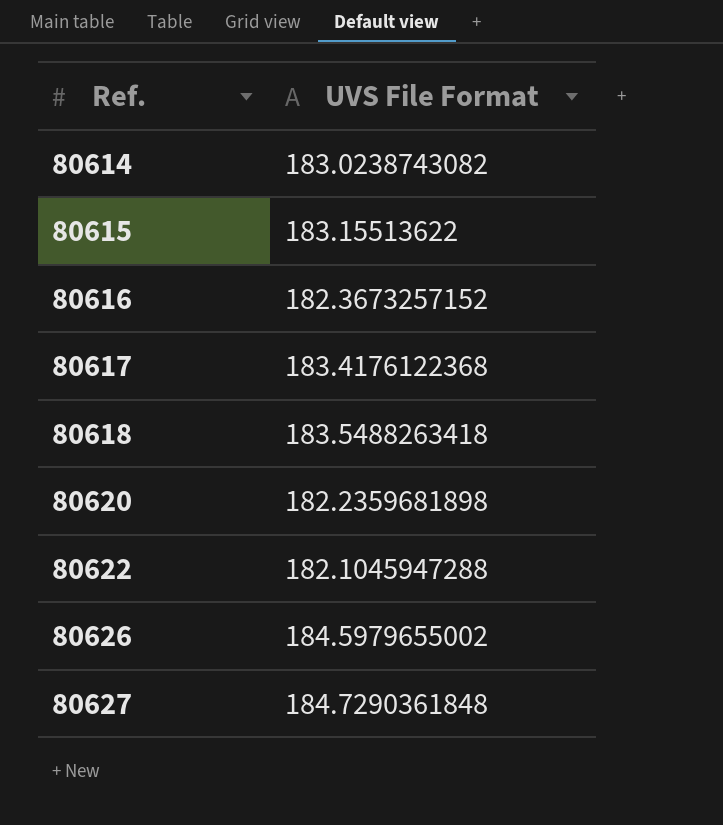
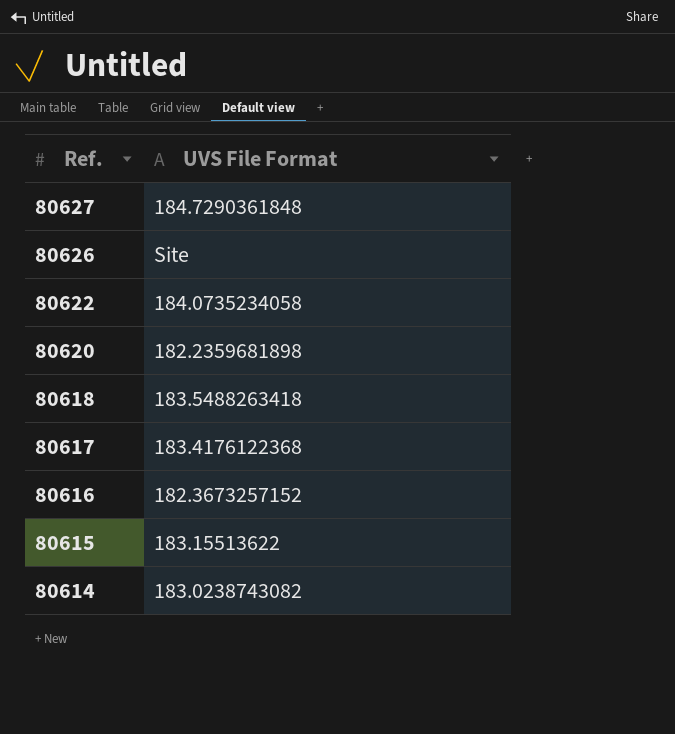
row order: Ref. ascending -> Ref. descending
80626 | UVS File Format: 184.5979655002 -> Site
80622 | UVS File Format: 182.1045947288 -> 184.0735234058

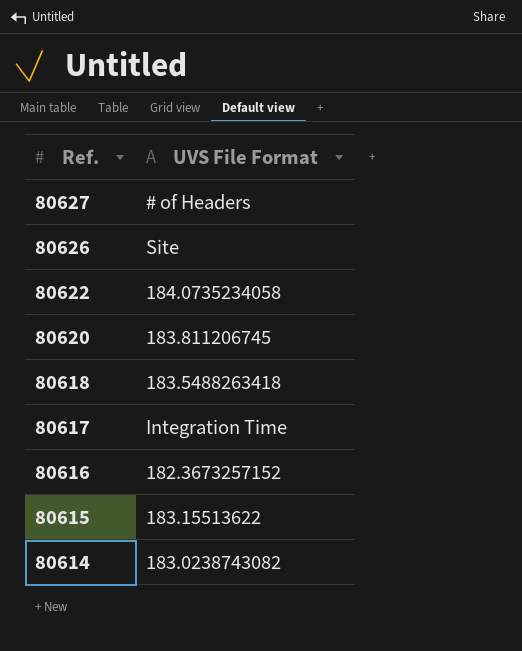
80627 | UVS File Format: 184.7290361848 -> # of Headers
80620 | UVS File Format: 182.2359681898 -> 183.811206745
80617 | UVS File Format: 183.4176122368 -> Integration Time

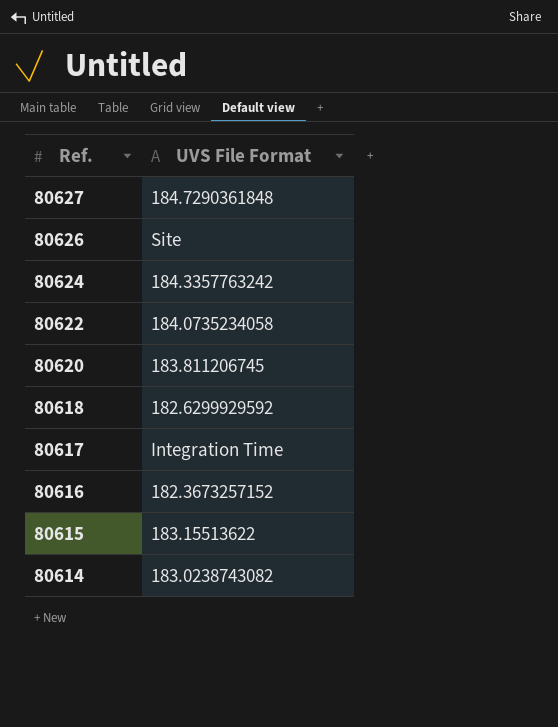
80627 | UVS File Format: # of Headers -> 184.7290361848
row 80624: none -> 184.3357763242
80618 | UVS File Format: 183.5488263418 -> 182.6299929592

